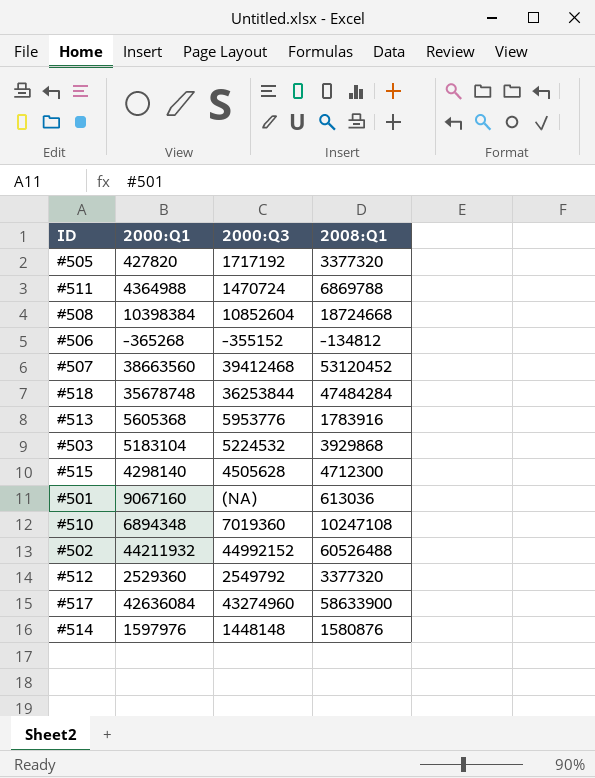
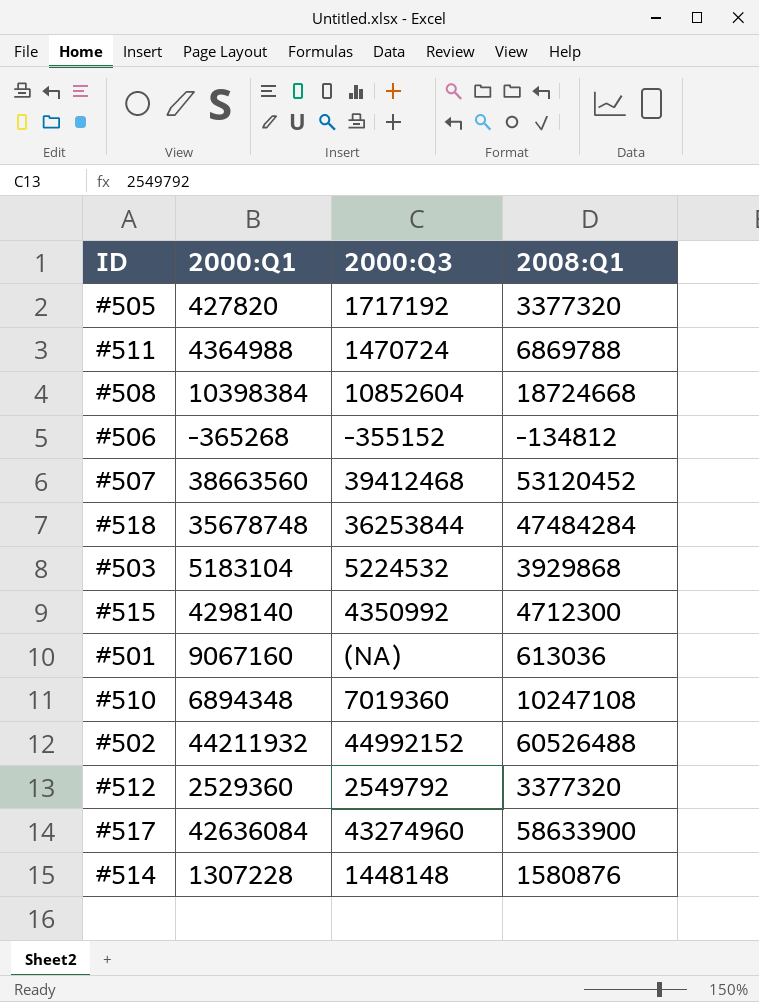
row #513: 5605368 | 5953776 | 1783916 -> none
#515 | 2000:Q3: 4505628 -> 4350992
#514 | 2000:Q1: 1597976 -> 1307228

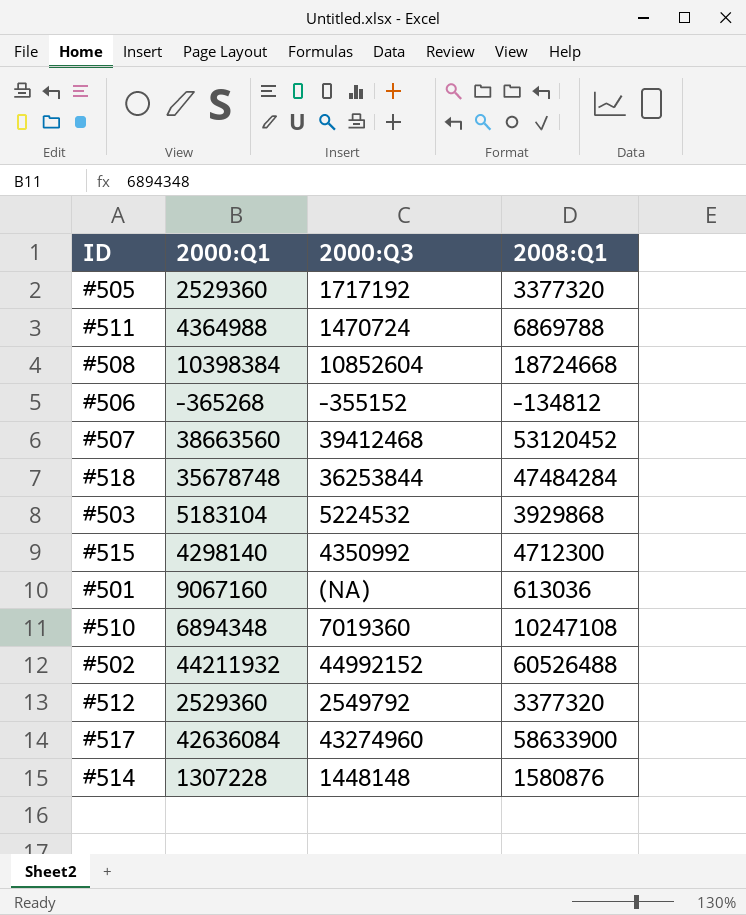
#505 | 2000:Q1: 427820 -> 2529360

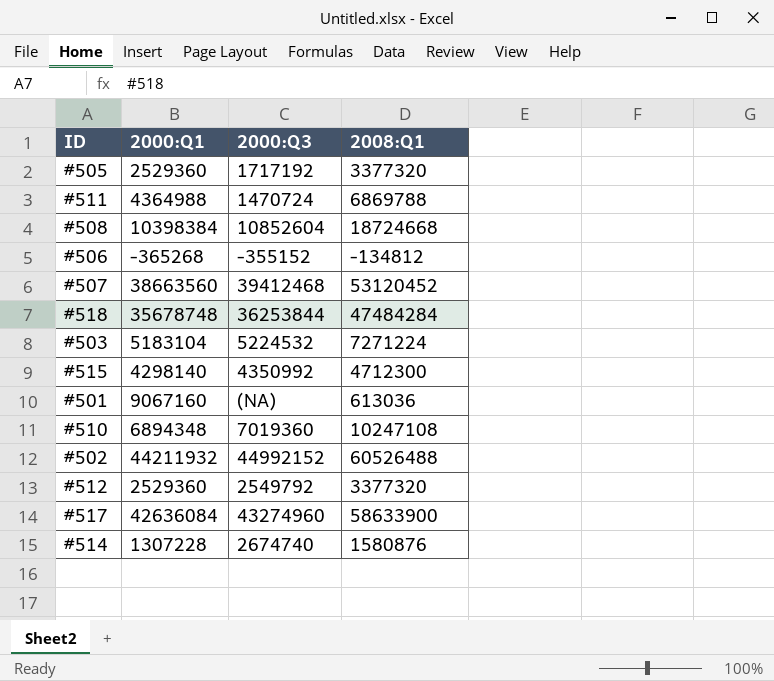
#503 | 2008:Q1: 3929868 -> 7271224
#514 | 2000:Q3: 1448148 -> 2674740

